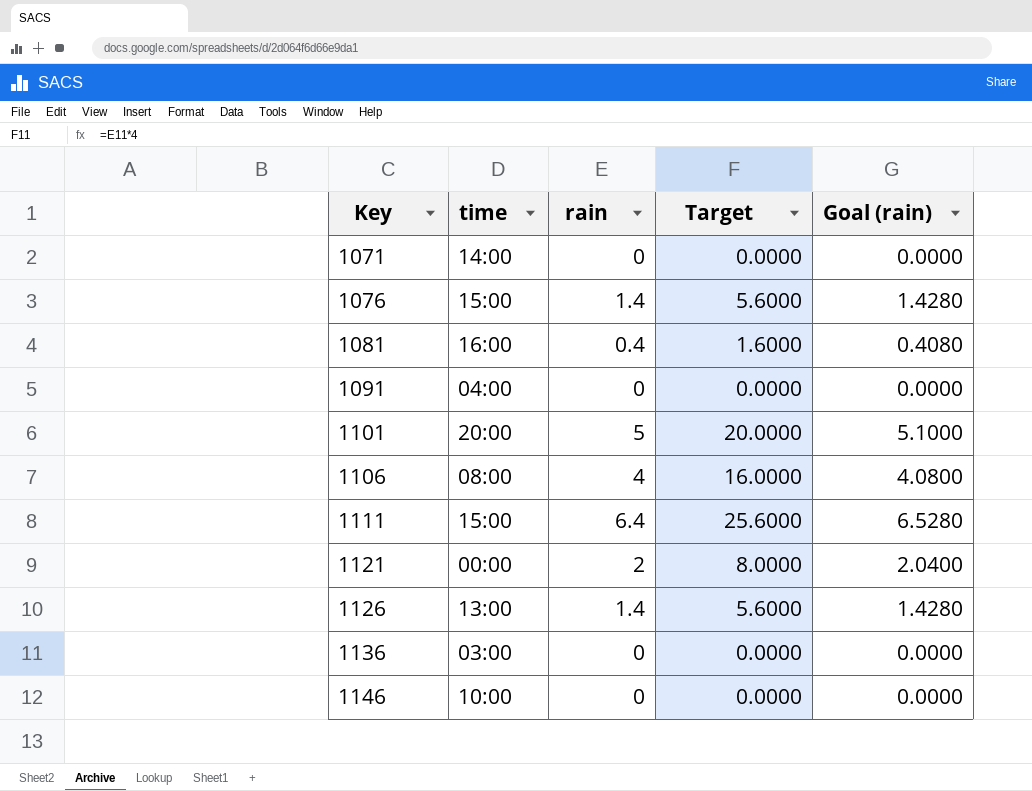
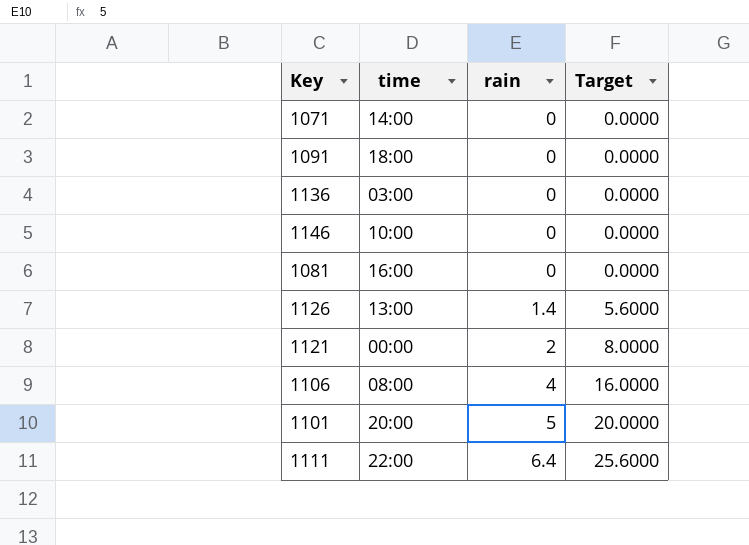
row order: Key ascending -> rain ascending
column Goal (rain) | formula: [rain] * 1.02 -> none
row 1076: 15:00 | 1.4 | 5.6000 | 1.4280 -> none
1091 | time: 04:00 -> 18:00
1081 | rain: 0.4 -> 0
1081 | Target: 1.6000 -> 0.0000
1111 | time: 15:00 -> 22:00

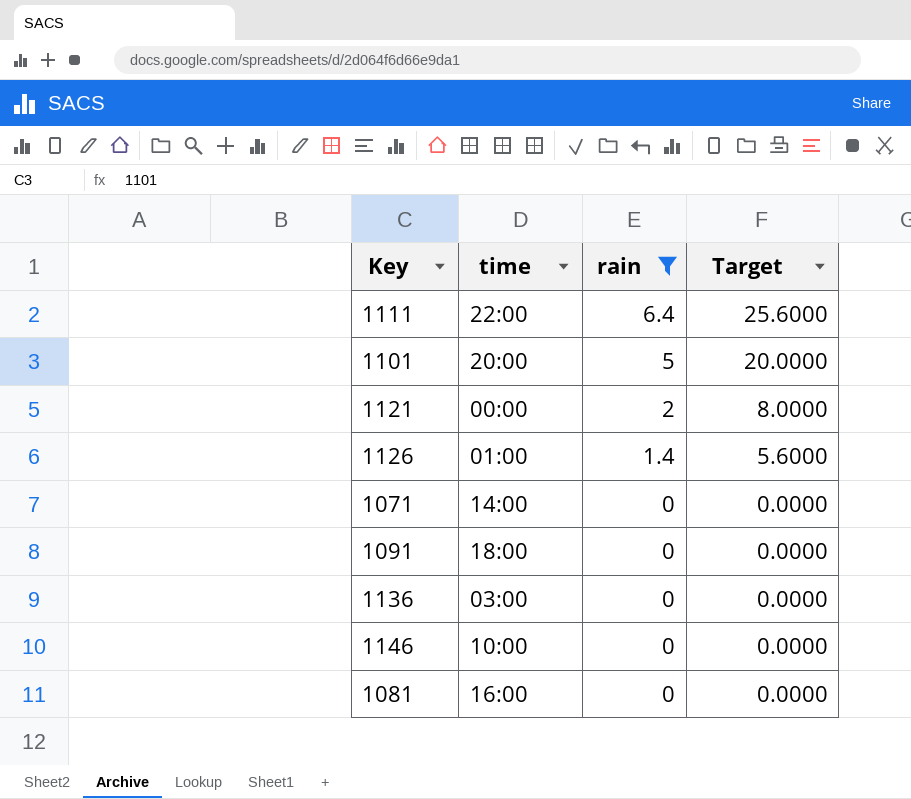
filter: none -> rain != 4
row order: rain ascending -> rain descending
1126 | time: 13:00 -> 01:00

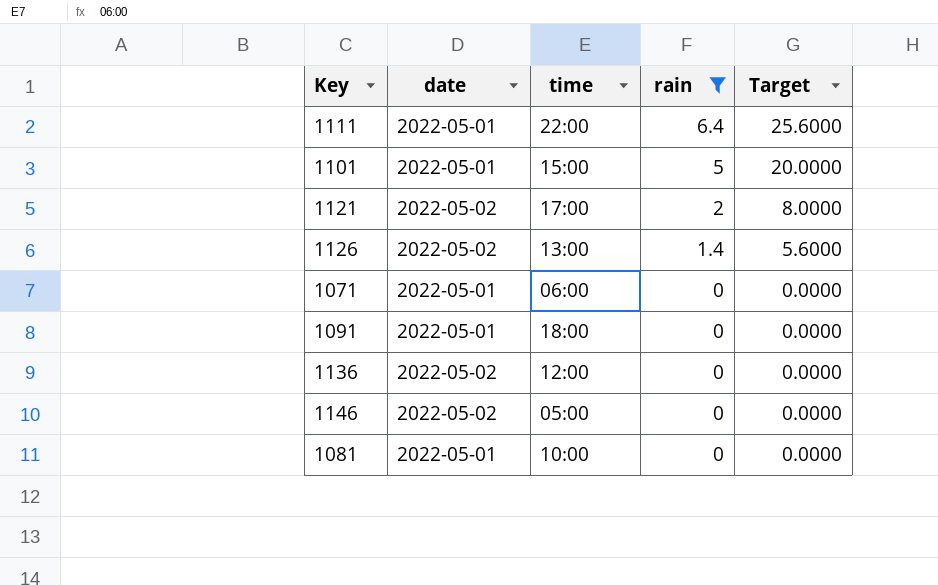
column date | position: none -> 2
1101 | time: 20:00 -> 15:00
1121 | time: 00:00 -> 17:00
1126 | time: 01:00 -> 13:00
1071 | time: 14:00 -> 06:00
1136 | time: 03:00 -> 12:00
1146 | time: 10:00 -> 05:00
1081 | time: 16:00 -> 10:00

